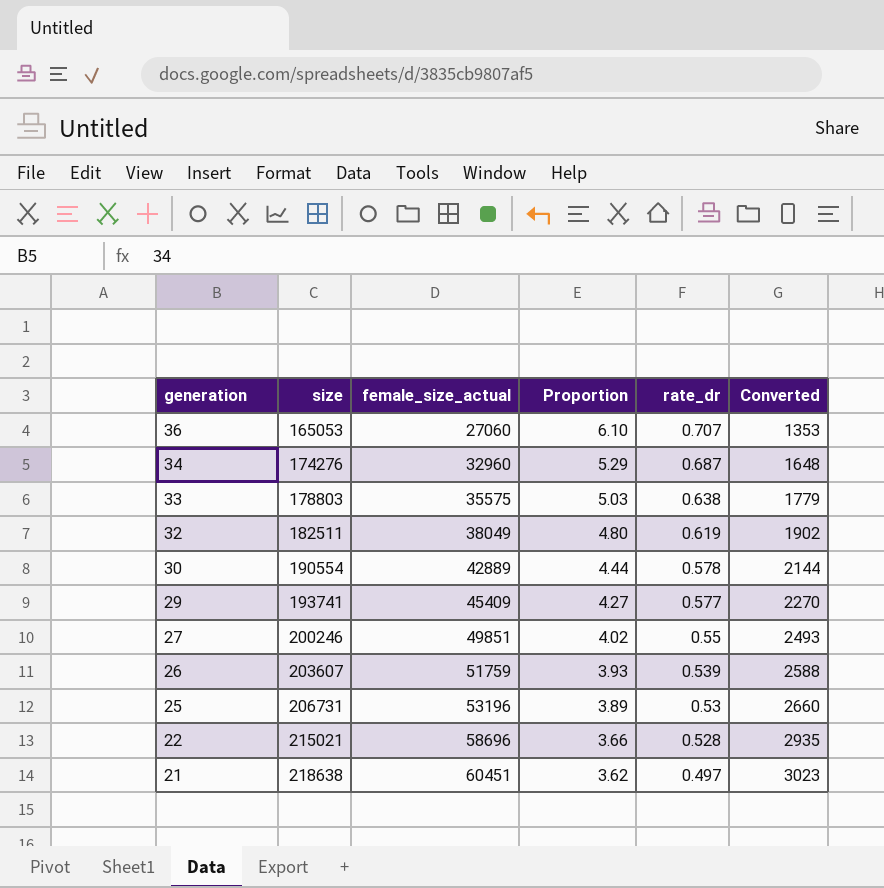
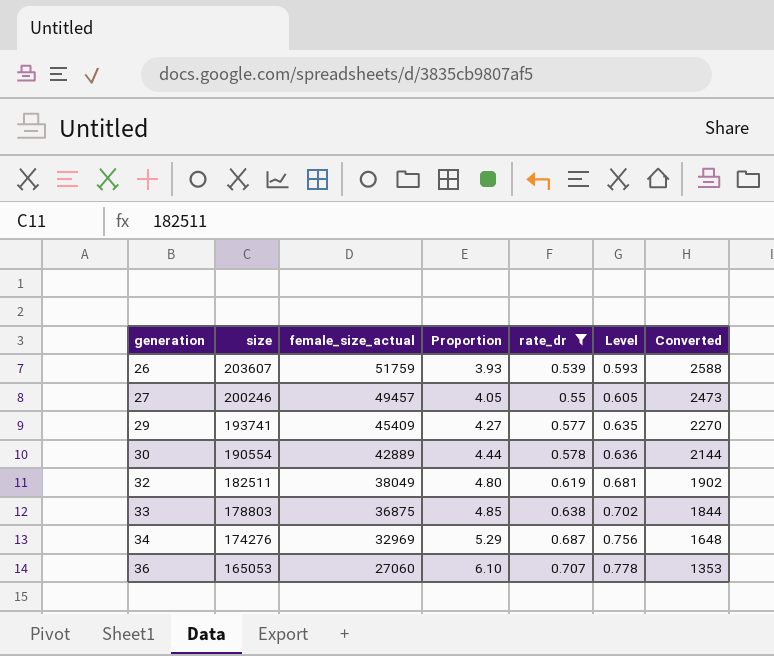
filter: none -> rate_dr >= 0.539
row order: generation descending -> generation ascending
column Level | formula: none -> [rate_dr] * 1.1
27 | female_size_actual: 49851 -> 49457
27 | Proportion: 4.02 -> 4.05
27 | Converted: 2493 -> 2473
33 | female_size_actual: 35575 -> 36875
33 | Proportion: 5.03 -> 4.85
33 | Converted: 1779 -> 1844
34 | female_size_actual: 32960 -> 32969

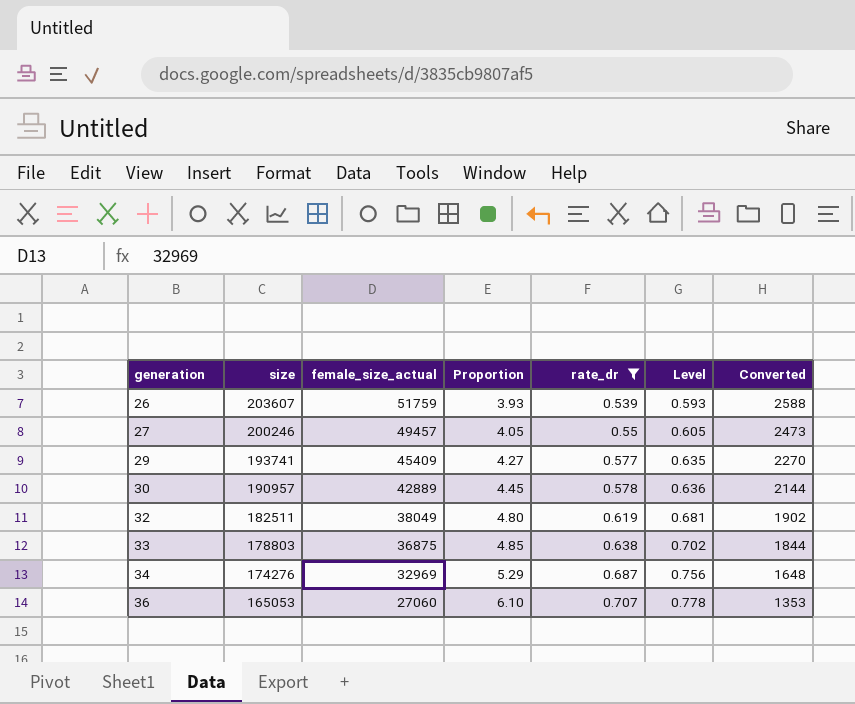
30 | size: 190554 -> 190957
30 | Proportion: 4.44 -> 4.45

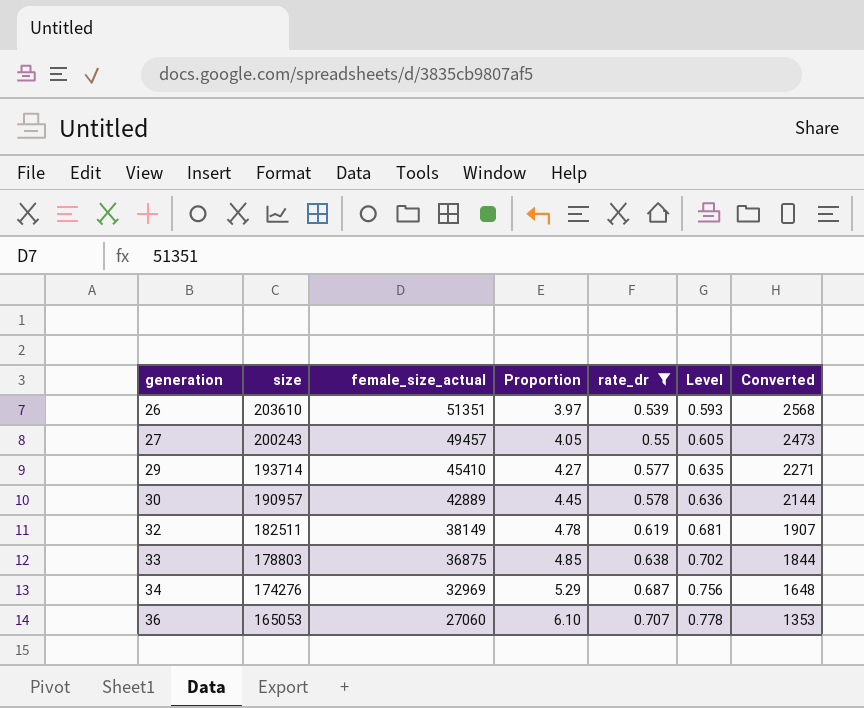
26 | size: 203607 -> 203610
26 | female_size_actual: 51759 -> 51351
26 | Proportion: 3.93 -> 3.97
26 | Converted: 2588 -> 2568
27 | size: 200246 -> 200243
29 | size: 193741 -> 193714
29 | female_size_actual: 45409 -> 45410
29 | Converted: 2270 -> 2271
32 | female_size_actual: 38049 -> 38149
32 | Proportion: 4.80 -> 4.78
32 | Converted: 1902 -> 1907

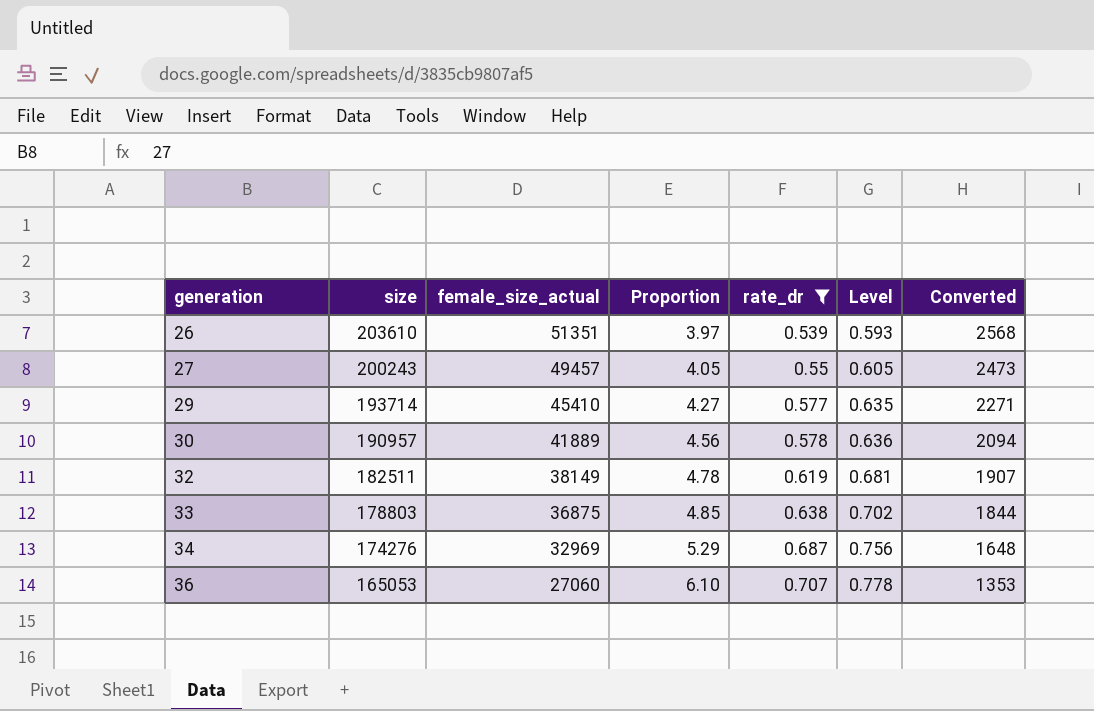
30 | female_size_actual: 42889 -> 41889
30 | Proportion: 4.45 -> 4.56
30 | Converted: 2144 -> 2094

